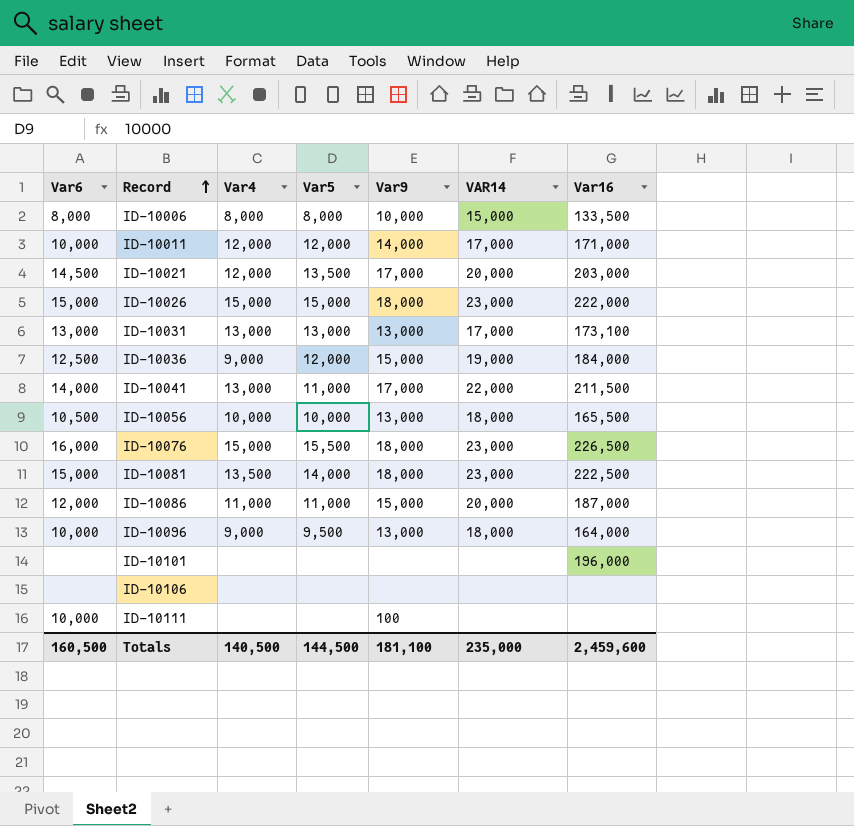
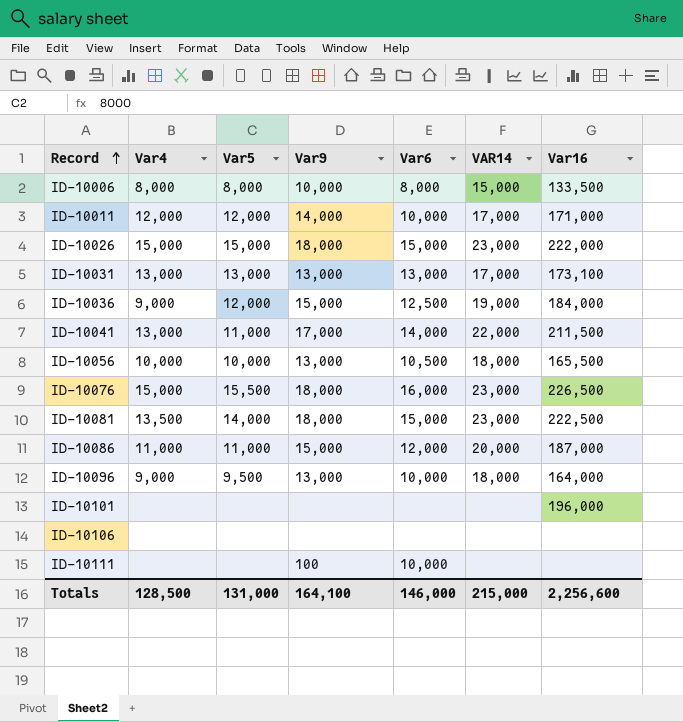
column Var6 | position: 1 -> 5
row ID-10021: 14,500 | 12,000 | 13,500 | 17,000 | 20,000 | 203,000 -> none
Totals | Var4: 140,500 -> 128,500
Totals | Var5: 144,500 -> 131,000
Totals | Var9: 181,100 -> 164,100
Totals | Var6: 160,500 -> 146,000
Totals | VAR14: 235,000 -> 215,000
Totals | Var16: 2,459,600 -> 2,256,600

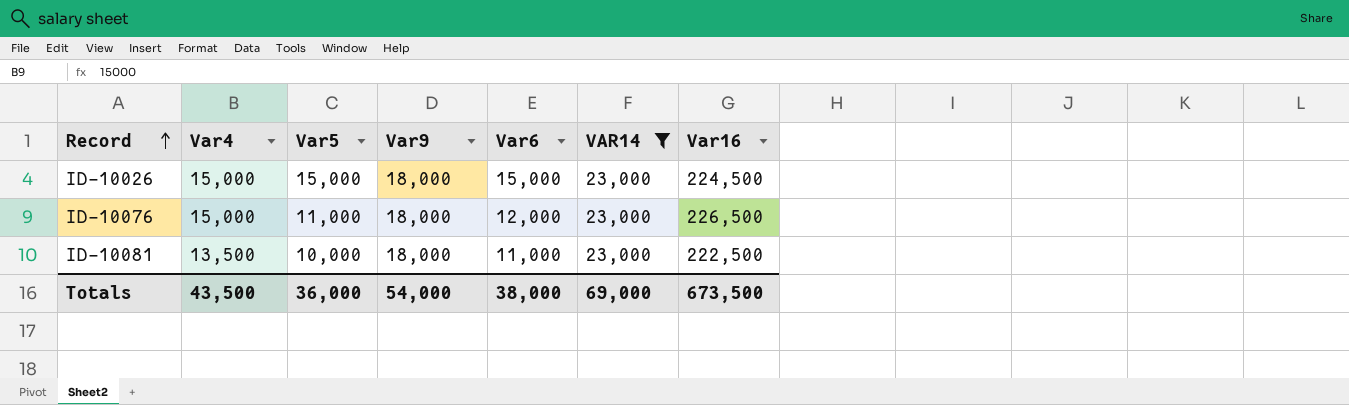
filter: none -> VAR14 = 23,000
ID-10026 | Var16: 222,000 -> 224,500
ID-10076 | Var5: 15,500 -> 11,000
ID-10076 | Var6: 16,000 -> 12,000
ID-10081 | Var5: 14,000 -> 10,000
ID-10081 | Var6: 15,000 -> 11,000
Totals | Var4: 128,500 -> 43,500
Totals | Var5: 131,000 -> 36,000
Totals | Var9: 164,100 -> 54,000
Totals | Var6: 146,000 -> 38,000
Totals | VAR14: 215,000 -> 69,000
Totals | Var16: 2,256,600 -> 673,500

